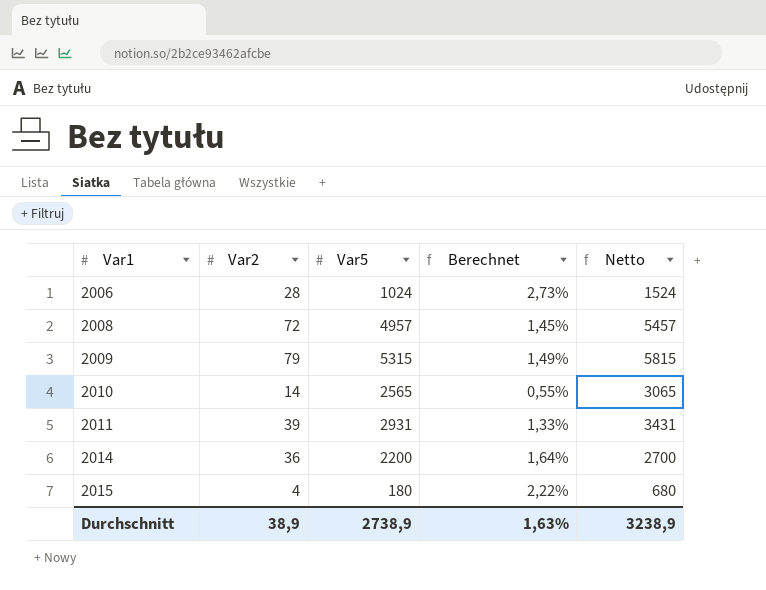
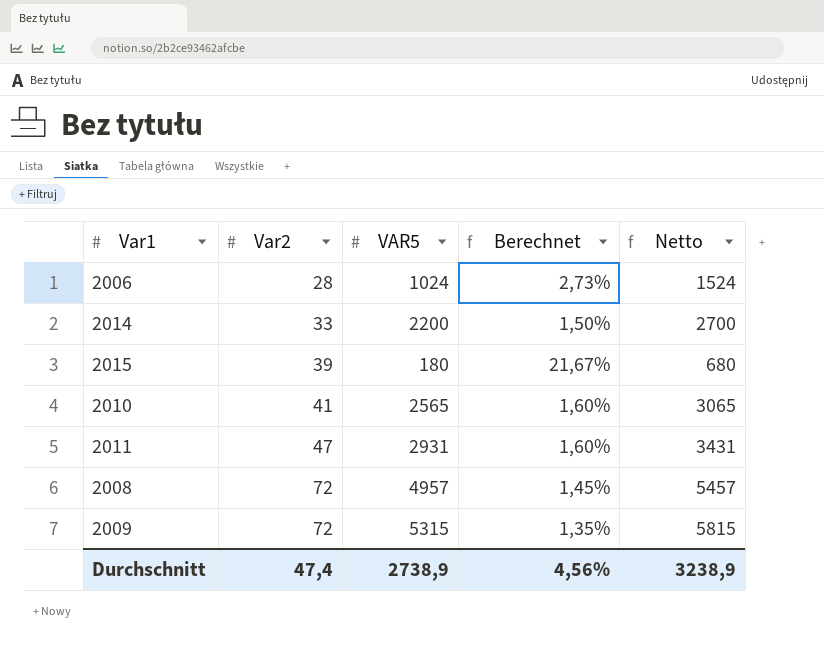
row order: Var1 ascending -> Var2 ascending
column name: Var5 -> VAR5
2014 | Var2: 36 -> 33
2014 | Berechnet: 1,64% -> 1,50%
2015 | Var2: 4 -> 39
2015 | Berechnet: 2,22% -> 21,67%
2010 | Var2: 14 -> 41
2010 | Berechnet: 0,55% -> 1,60%
2011 | Var2: 39 -> 47
2011 | Berechnet: 1,33% -> 1,60%
2009 | Var2: 79 -> 72
2009 | Berechnet: 1,49% -> 1,35%
Durchschnitt | Var2: 38,9 -> 47,4
Durchschnitt | Berechnet: 1,63% -> 4,56%

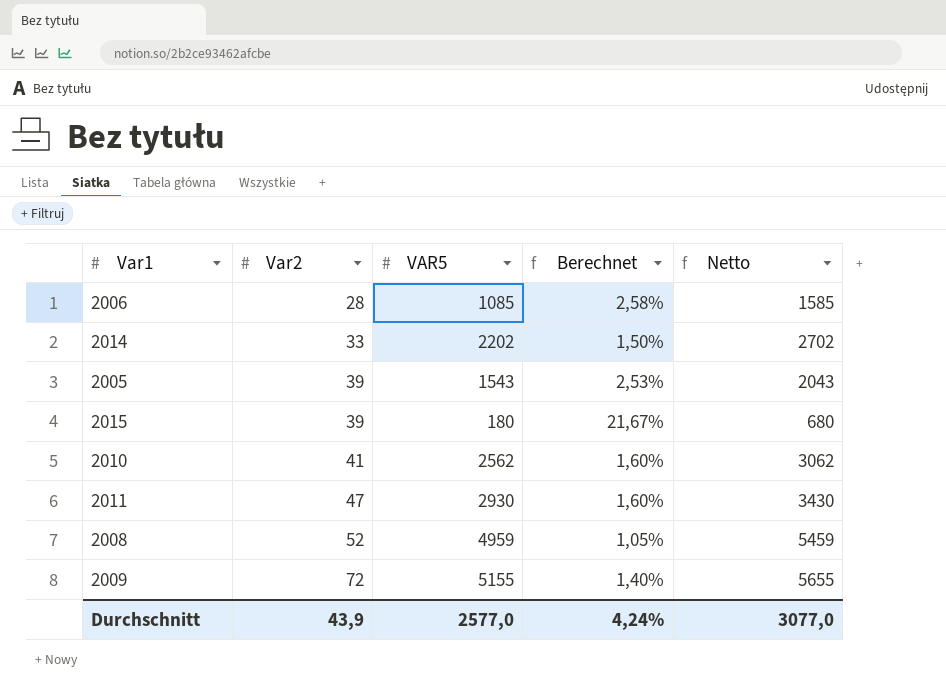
2006 | VAR5: 1024 -> 1085
2006 | Berechnet: 2,73% -> 2,58%
2006 | Netto: 1524 -> 1585
2014 | VAR5: 2200 -> 2202
2014 | Netto: 2700 -> 2702
row 2005: none -> 39 | 1543 | 2,53% | 2043
2010 | VAR5: 2565 -> 2562
2010 | Netto: 3065 -> 3062
2011 | VAR5: 2931 -> 2930
2011 | Netto: 3431 -> 3430
2008 | Var2: 72 -> 52
2008 | VAR5: 4957 -> 4959
2008 | Berechnet: 1,45% -> 1,05%
2008 | Netto: 5457 -> 5459
2009 | VAR5: 5315 -> 5155
2009 | Berechnet: 1,35% -> 1,40%
2009 | Netto: 5815 -> 5655
Durchschnitt | Var2: 47,4 -> 43,9
Durchschnitt | VAR5: 2738,9 -> 2577,0
Durchschnitt | Berechnet: 4,56% -> 4,24%
Durchschnitt | Netto: 3238,9 -> 3077,0

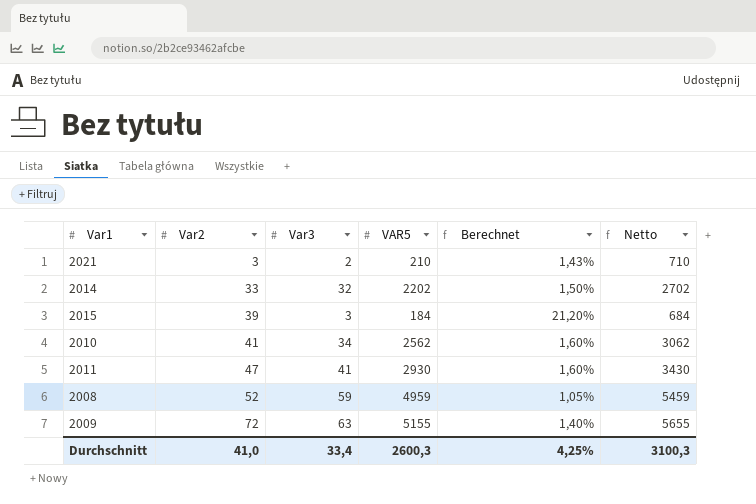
column Var3 | position: none -> 3
row 2006: 28 | 1085 | 2,58% | 1585 -> none
row 2005: 39 | 1543 | 2,53% | 2043 -> none
row 2021: none -> 3 | 2 | 210 | 1,43% | 710
2015 | VAR5: 180 -> 184
2015 | Berechnet: 21,67% -> 21,20%
2015 | Netto: 680 -> 684
Durchschnitt | Var2: 43,9 -> 41,0
Durchschnitt | VAR5: 2577,0 -> 2600,3
Durchschnitt | Berechnet: 4,24% -> 4,25%
Durchschnitt | Netto: 3077,0 -> 3100,3

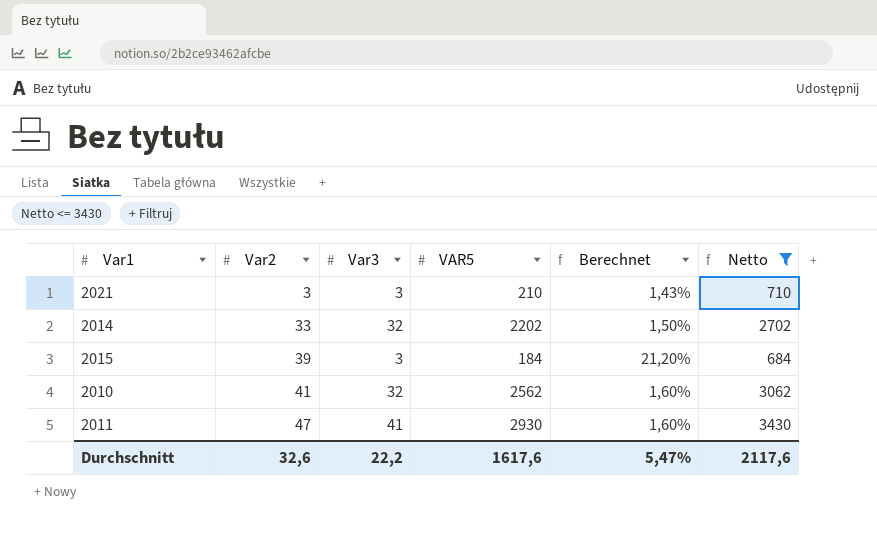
filter: none -> Netto <= 3430
2021 | Var3: 2 -> 3
2010 | Var3: 34 -> 32
Durchschnitt | Var2: 41,0 -> 32,6
Durchschnitt | Var3: 33,4 -> 22,2
Durchschnitt | VAR5: 2600,3 -> 1617,6
Durchschnitt | Berechnet: 4,25% -> 5,47%
Durchschnitt | Netto: 3100,3 -> 2117,6

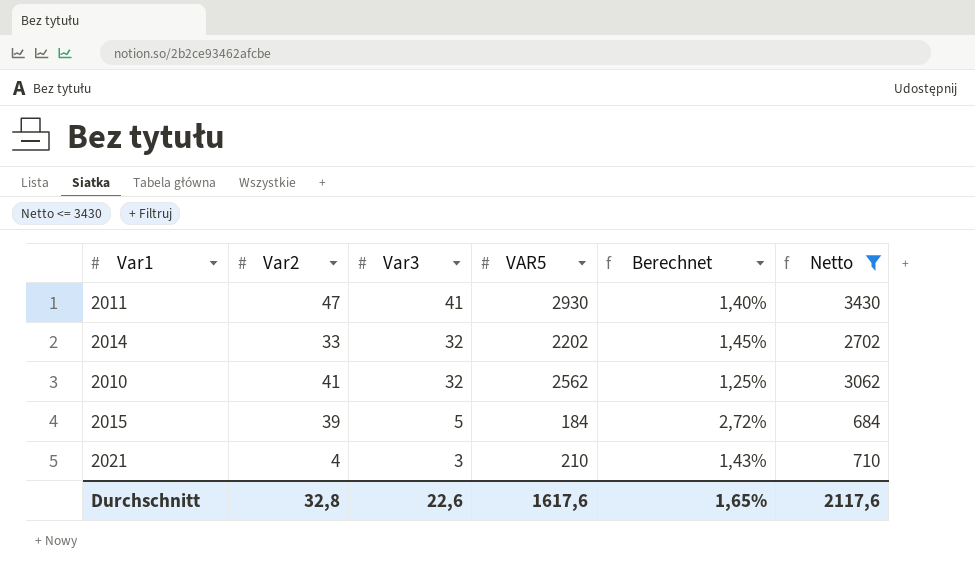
row order: Var2 ascending -> Var3 descending
column Berechnet | formula: [Var2] / [VAR5] -> [Var3] / [VAR5]
2015 | Var3: 3 -> 5
2021 | Var2: 3 -> 4
Durchschnitt | Var2: 32,6 -> 32,8
Durchschnitt | Var3: 22,2 -> 22,6
Durchschnitt | Berechnet: 5,47% -> 1,65%

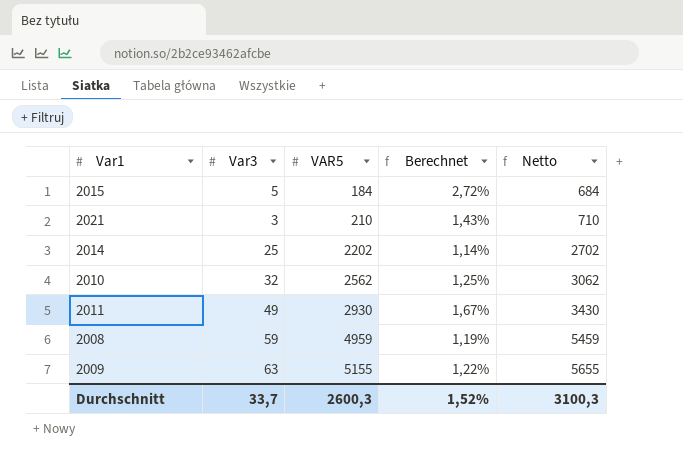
filter: Netto <= 3430 -> none
row order: Var3 descending -> VAR5 ascending
column Var2 | position: 2 -> none
2014 | Var3: 32 -> 25
2014 | Berechnet: 1,45% -> 1,14%
2011 | Var3: 41 -> 49
2011 | Berechnet: 1,40% -> 1,67%
Durchschnitt | Var3: 22,6 -> 33,7
Durchschnitt | VAR5: 1617,6 -> 2600,3
Durchschnitt | Berechnet: 1,65% -> 1,52%
Durchschnitt | Netto: 2117,6 -> 3100,3

